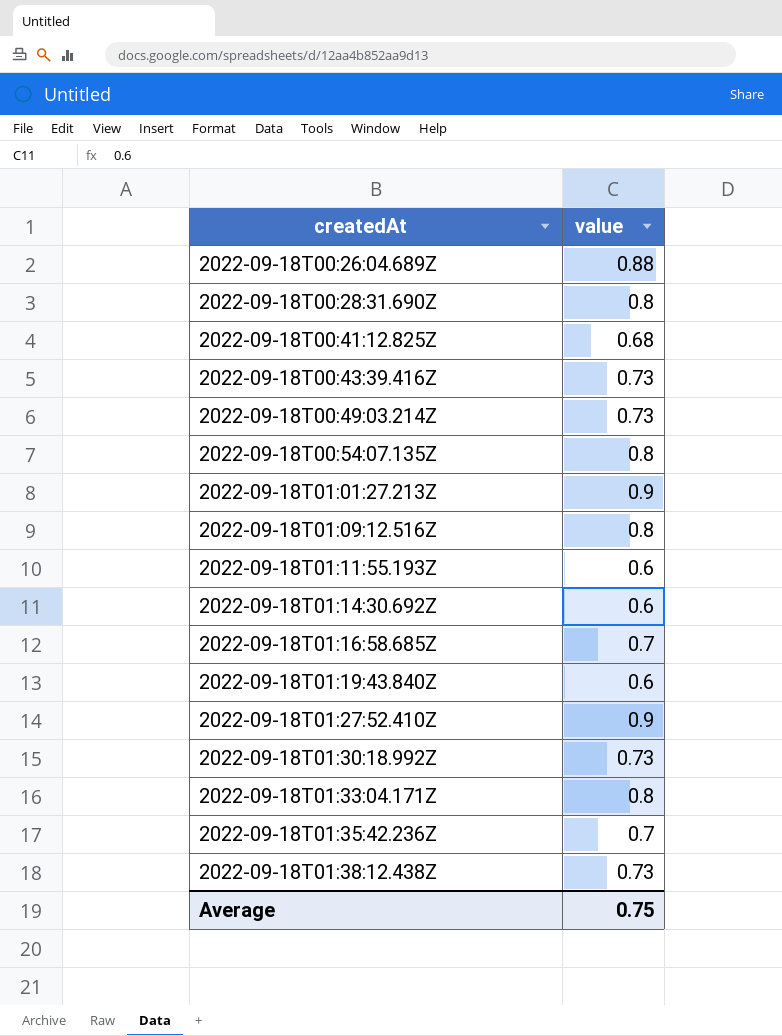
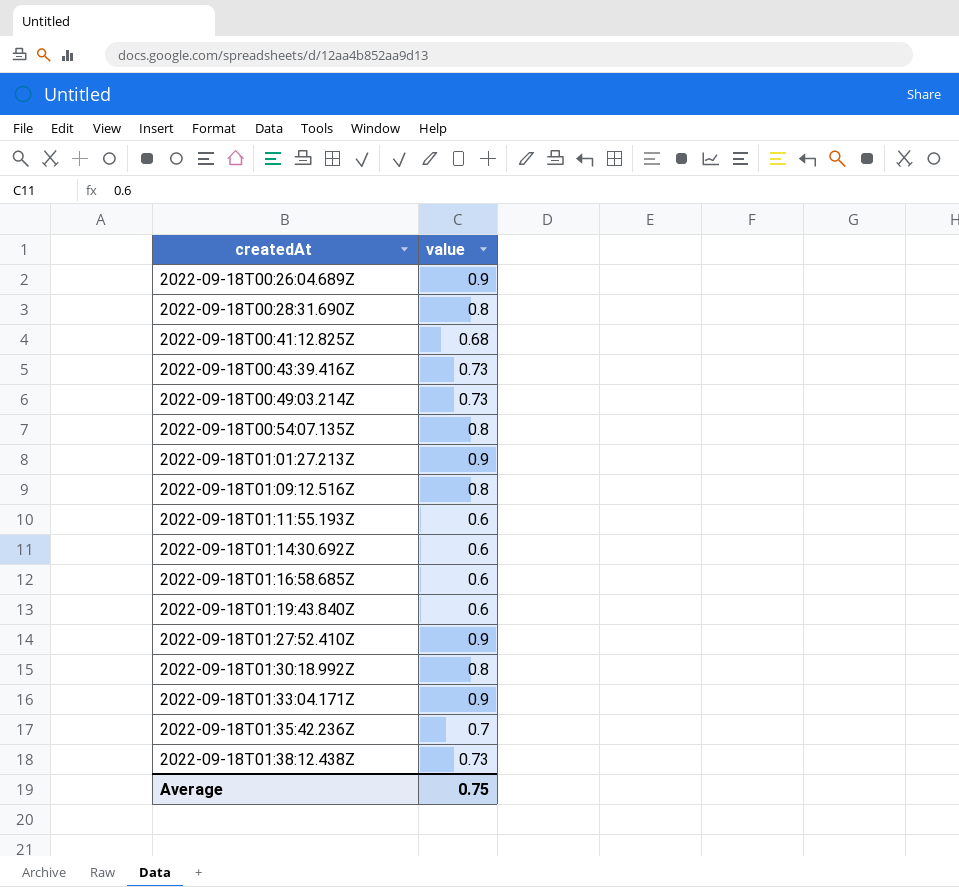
2022-09-18T00:26:04.689Z | value: 0.88 -> 0.9
2022-09-18T01:16:58.685Z | value: 0.7 -> 0.6
2022-09-18T01:30:18.992Z | value: 0.73 -> 0.8
2022-09-18T01:33:04.171Z | value: 0.8 -> 0.9

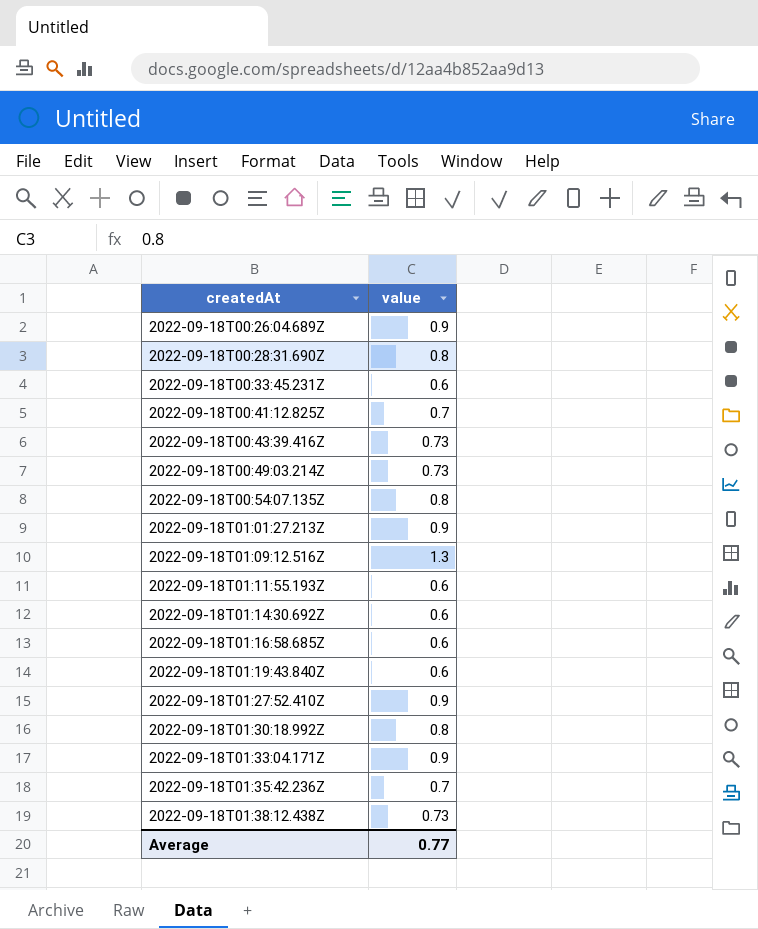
row 2022-09-18T00:33:45.231Z: none -> 0.6
2022-09-18T00:41:12.825Z | value: 0.68 -> 0.7
2022-09-18T01:09:12.516Z | value: 0.8 -> 1.3
Average | value: 0.75 -> 0.77

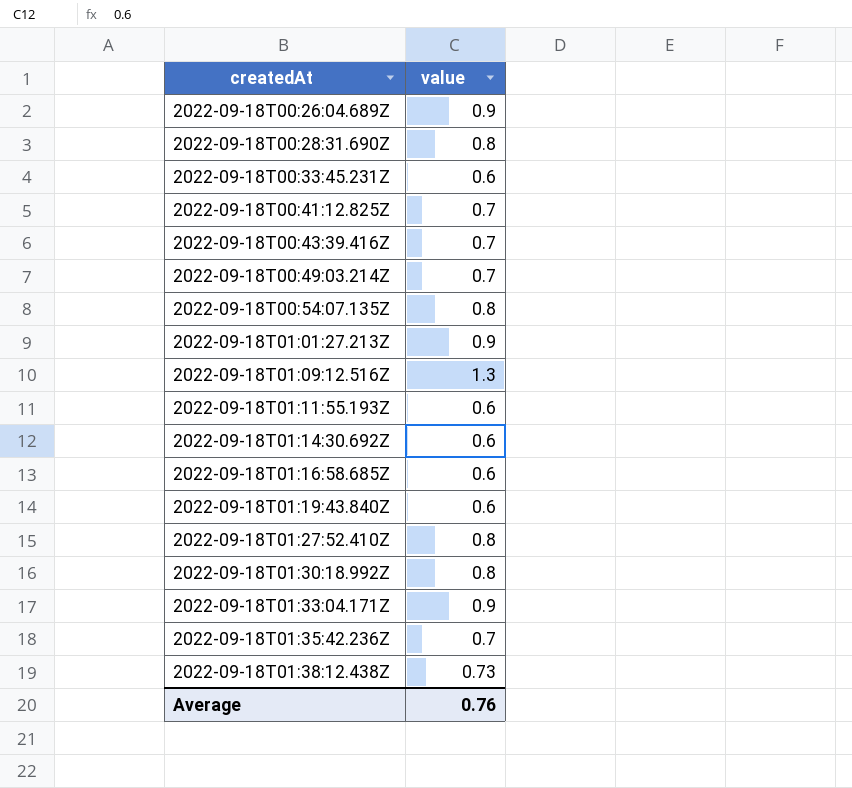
2022-09-18T00:43:39.416Z | value: 0.73 -> 0.7
2022-09-18T00:49:03.214Z | value: 0.73 -> 0.7
2022-09-18T01:27:52.410Z | value: 0.9 -> 0.8
Average | value: 0.77 -> 0.76

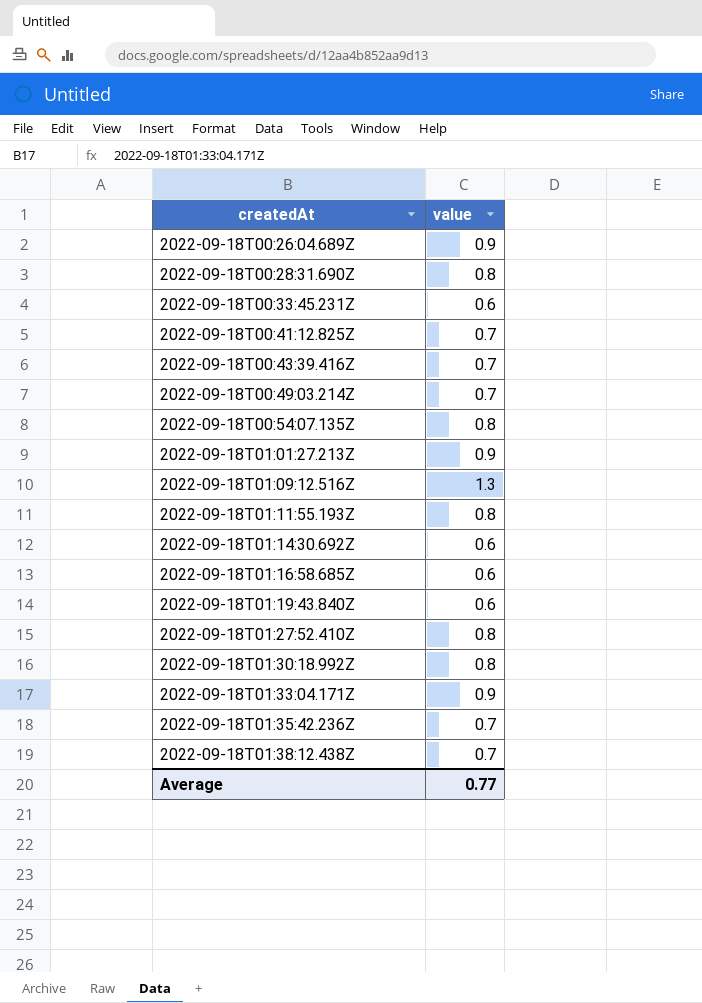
2022-09-18T01:11:55.193Z | value: 0.6 -> 0.8
2022-09-18T01:38:12.438Z | value: 0.73 -> 0.7
Average | value: 0.76 -> 0.77

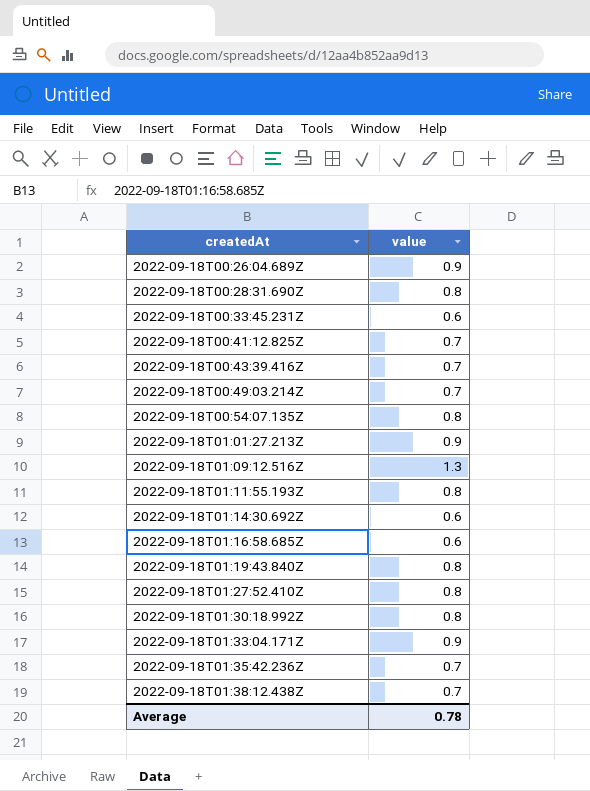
2022-09-18T01:19:43.840Z | value: 0.6 -> 0.8
Average | value: 0.77 -> 0.78

